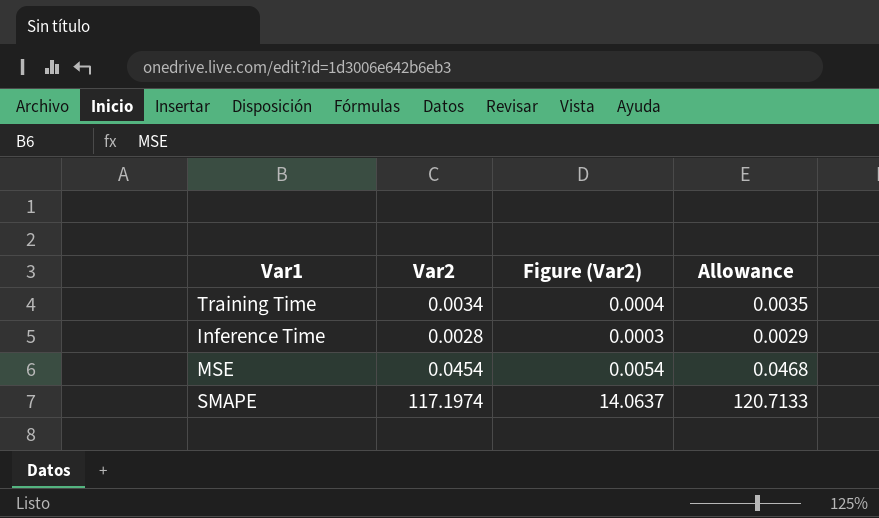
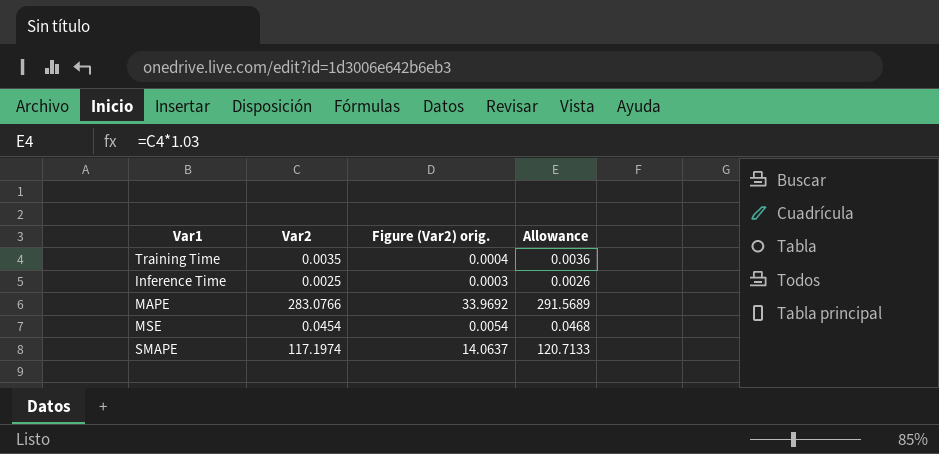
column name: Figure (Var2) -> Figure (Var2) orig.
Training Time | Var2: 0.0034 -> 0.0035
Training Time | Allowance: 0.0035 -> 0.0036
Inference Time | Var2: 0.0028 -> 0.0025
Inference Time | Allowance: 0.0029 -> 0.0026
row MAPE: none -> 283.0766 | 33.9692 | 291.5689

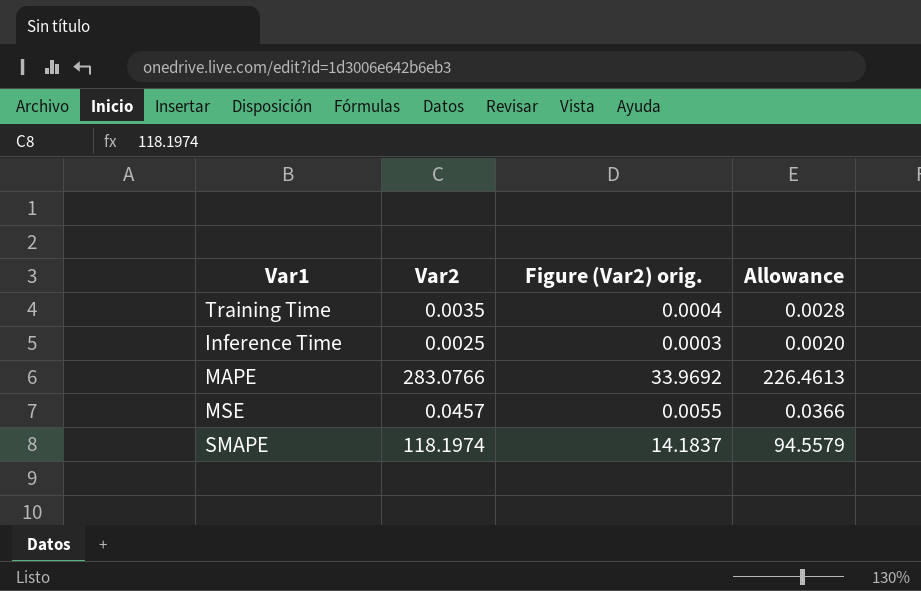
column Allowance | formula: [Var2] * 1.03 -> [Var2] * 0.8
MSE | Var2: 0.0454 -> 0.0457
MSE | Figure (Var2) orig.: 0.0054 -> 0.0055
SMAPE | Var2: 117.1974 -> 118.1974
SMAPE | Figure (Var2) orig.: 14.0637 -> 14.1837

